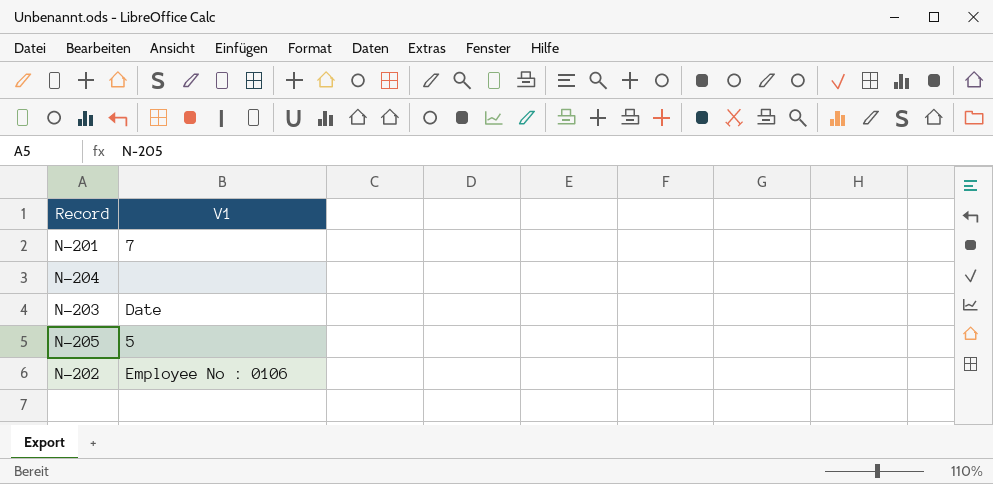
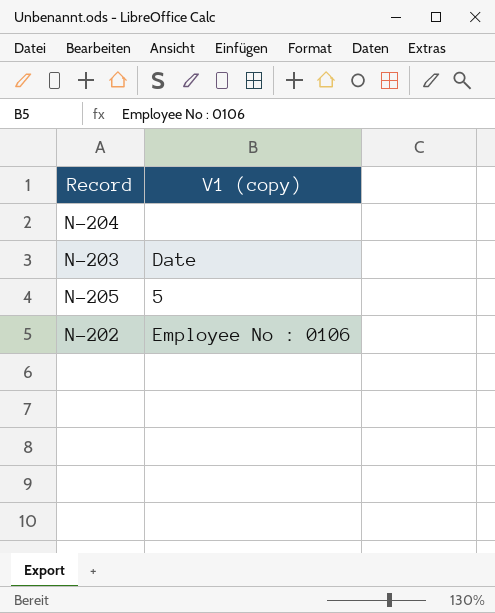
column name: V1 -> V1 (copy)
row N-201: 7 -> none

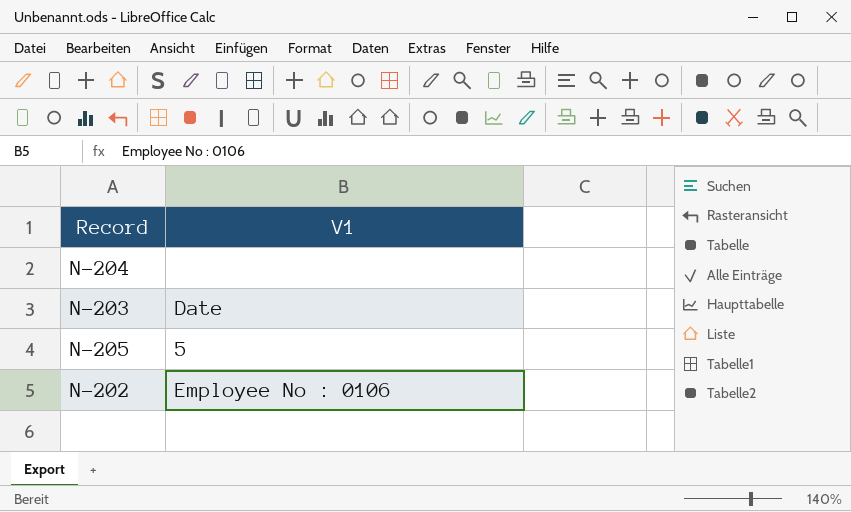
column name: V1 (copy) -> V1

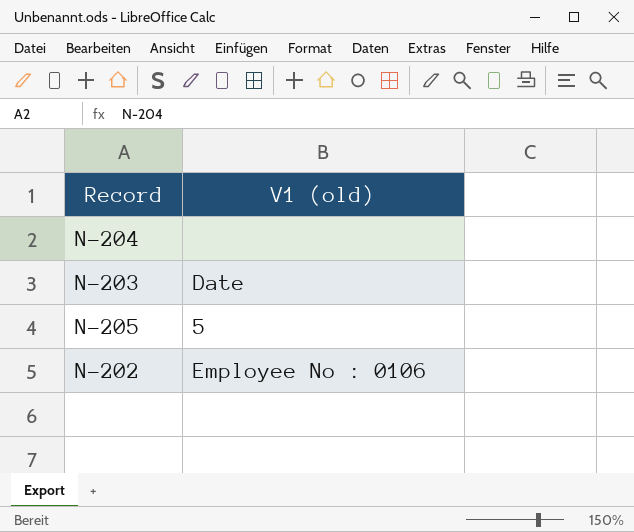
column name: V1 -> V1 (old)

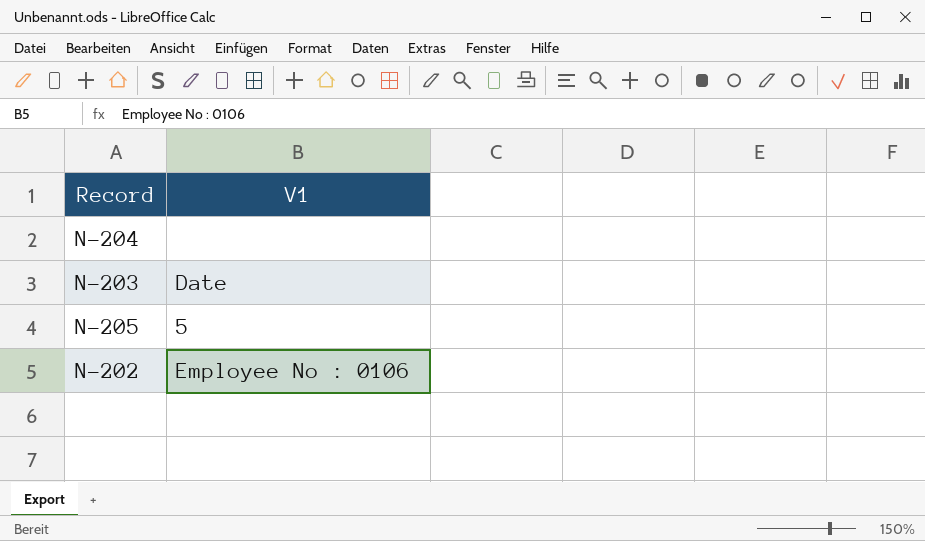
column name: V1 (old) -> V1

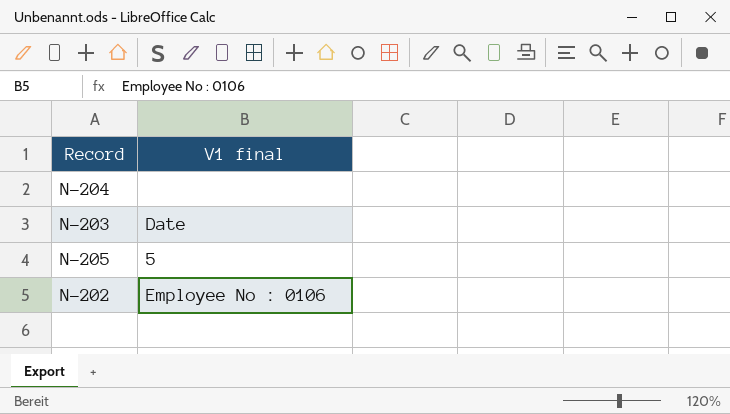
column name: V1 -> V1 final

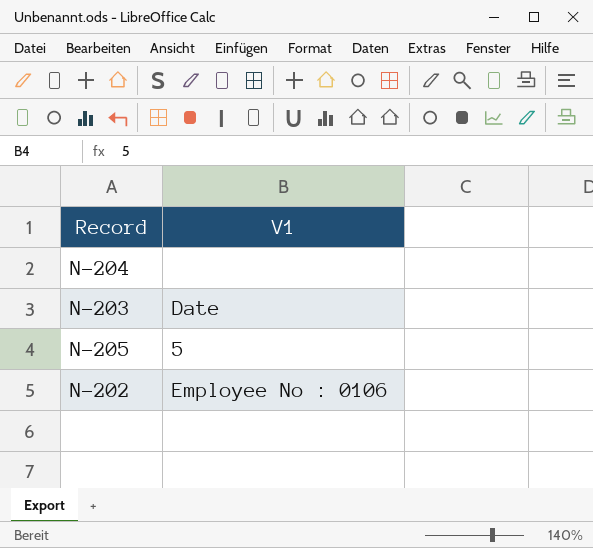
column name: V1 final -> V1

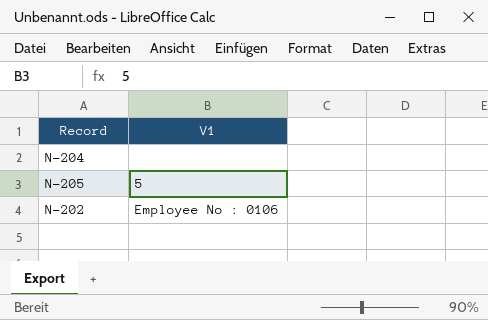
row N-203: Date -> none

